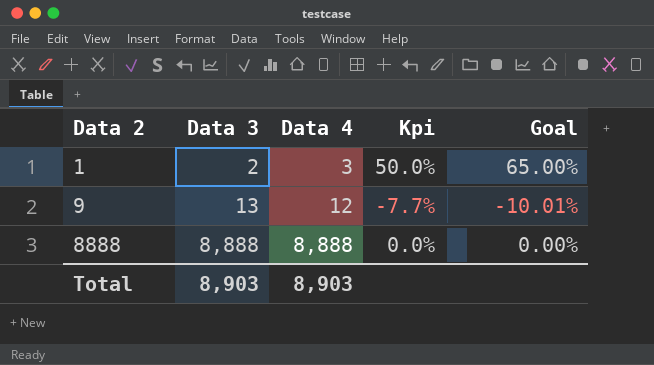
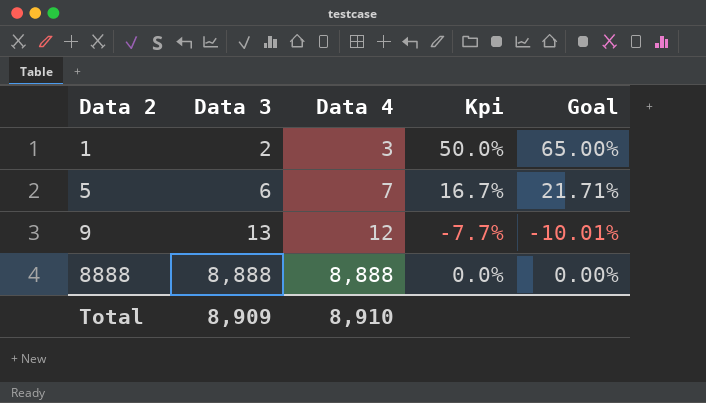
row 5: none -> 6 | 7 | 16.7% | 21.71%
Total | Data 3: 8,903 -> 8,909
Total | Data 4: 8,903 -> 8,910

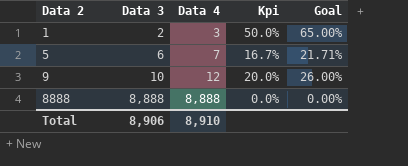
9 | Data 3: 13 -> 10
9 | Kpi: -7.7% -> 20.0%
9 | Goal: -10.01% -> 26.00%
Total | Data 3: 8,909 -> 8,906

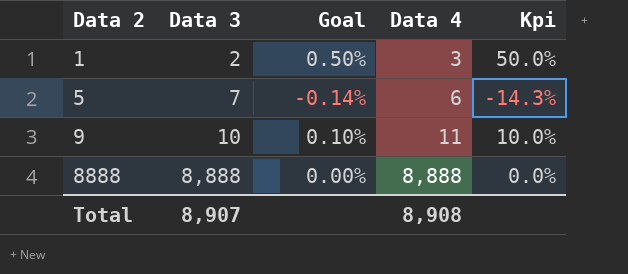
column Goal | formula: [Kpi] * 1.3 -> [Kpi] * 0.01
column Goal | position: 5 -> 3
5 | Data 3: 6 -> 7
5 | Data 4: 7 -> 6
5 | Kpi: 16.7% -> -14.3%
9 | Data 4: 12 -> 11
9 | Kpi: 20.0% -> 10.0%
Total | Data 3: 8,906 -> 8,907
Total | Data 4: 8,910 -> 8,908

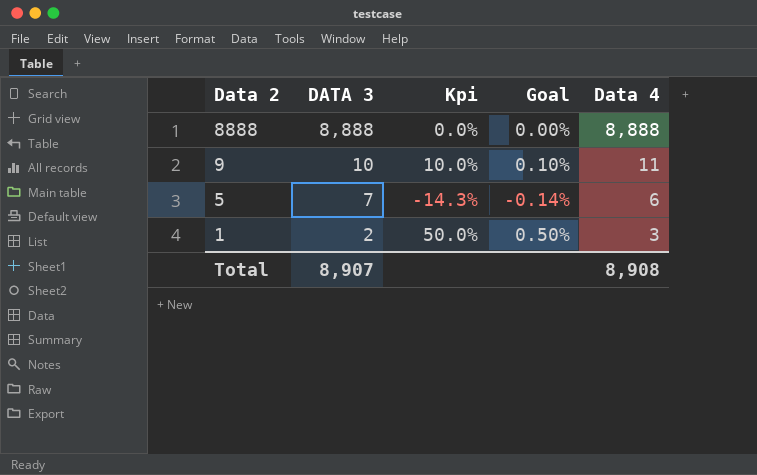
row order: Data 2 ascending -> Data 2 descending
column name: Data 3 -> DATA 3
column Kpi | position: 5 -> 3

